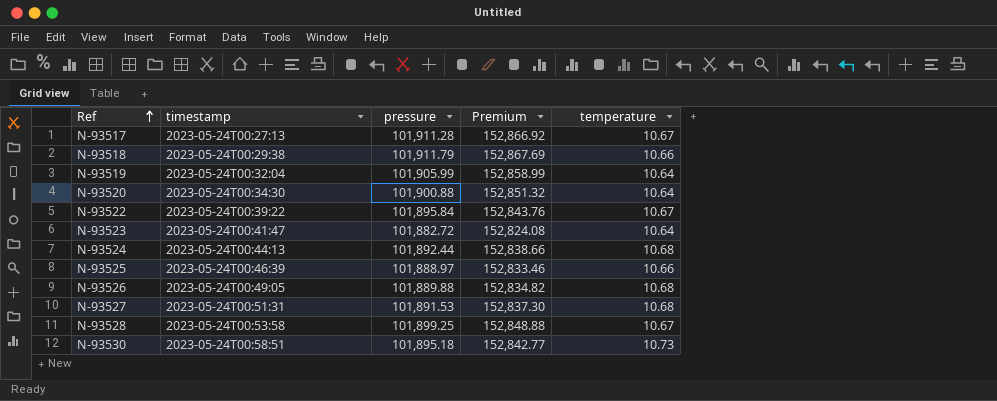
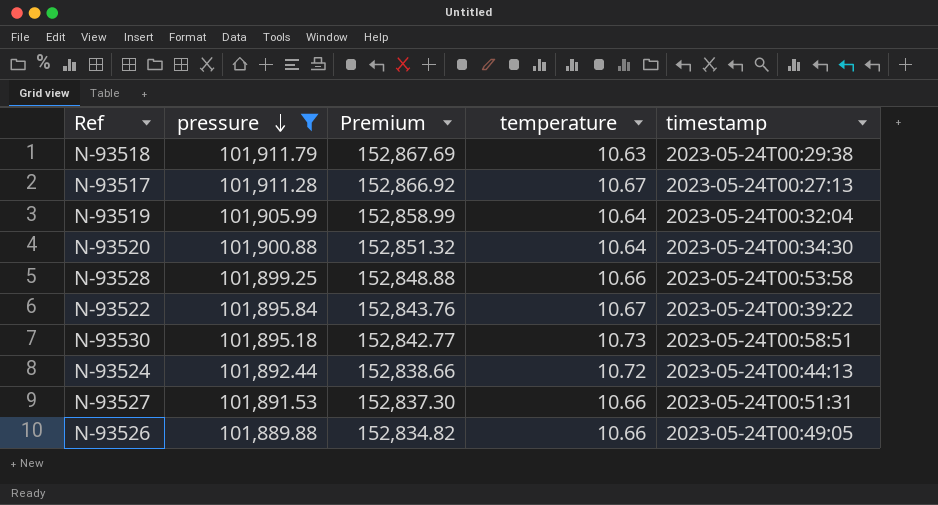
filter: none -> pressure >= 101,889.88
row order: Ref ascending -> pressure descending
column timestamp | position: 2 -> 5
N-93518 | temperature: 10.66 -> 10.63
N-93528 | temperature: 10.67 -> 10.66
N-93524 | temperature: 10.68 -> 10.72
N-93527 | temperature: 10.68 -> 10.66
N-93526 | temperature: 10.68 -> 10.66

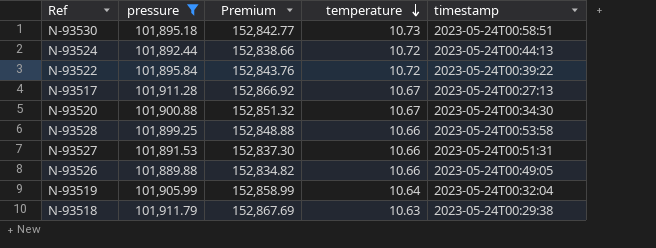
row order: pressure descending -> temperature descending
N-93522 | temperature: 10.67 -> 10.72
N-93520 | temperature: 10.64 -> 10.67

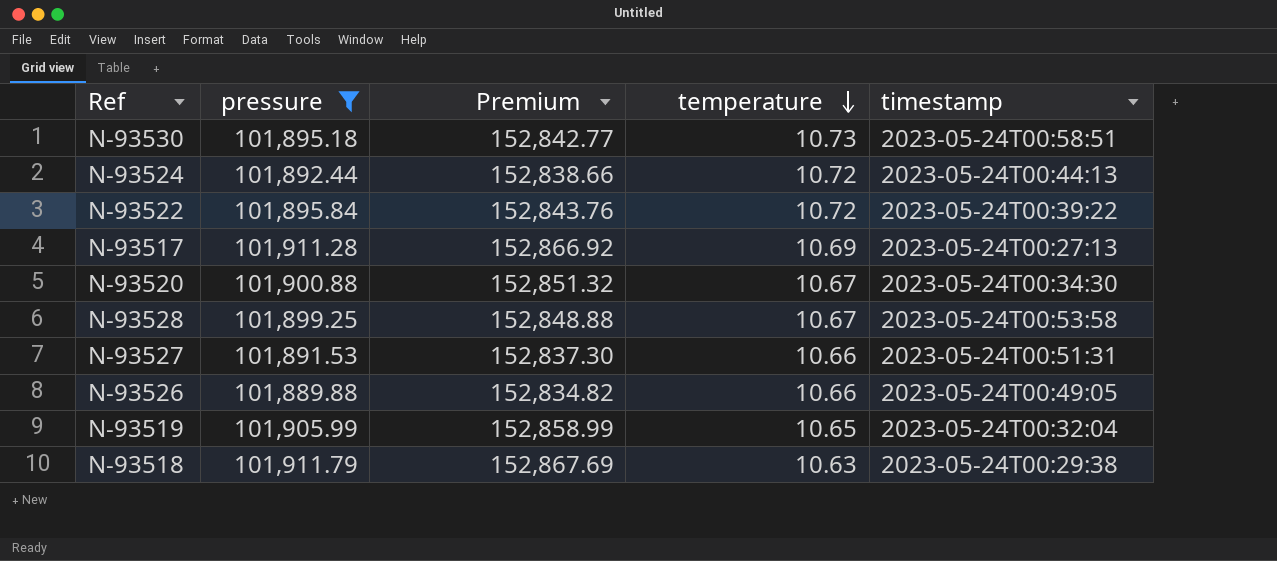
N-93517 | temperature: 10.67 -> 10.69
N-93528 | temperature: 10.66 -> 10.67
N-93519 | temperature: 10.64 -> 10.65

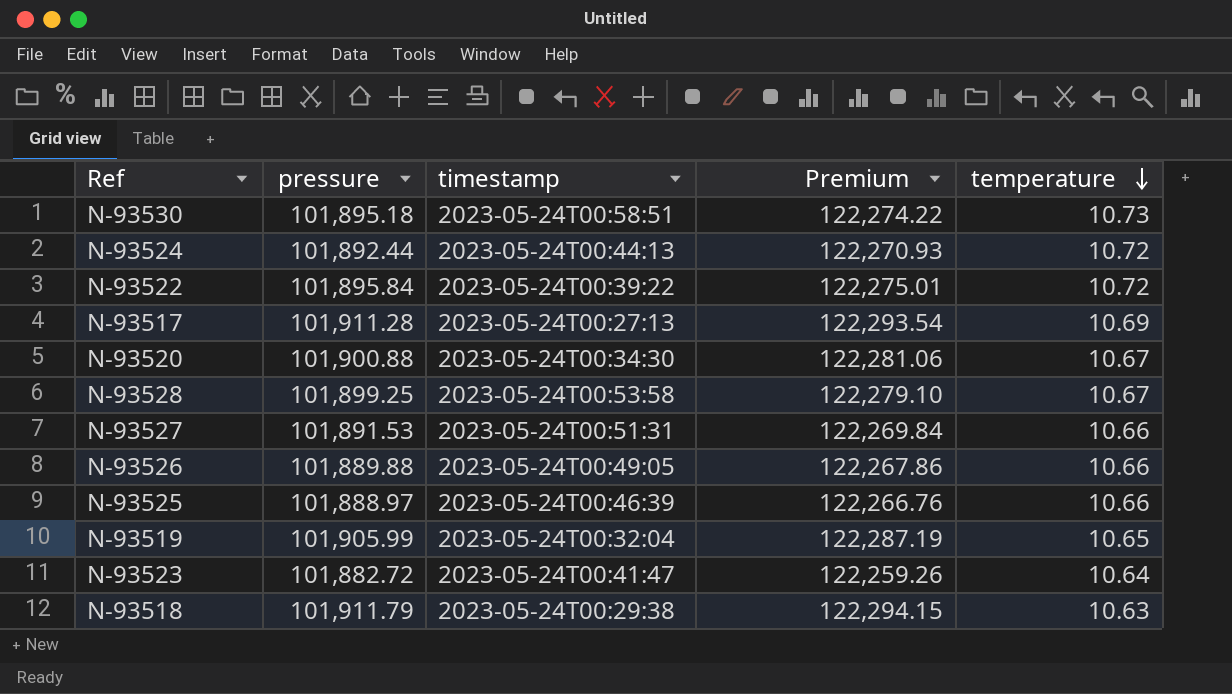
filter: pressure >= 101,889.88 -> none
column timestamp | position: 5 -> 3
column Premium | formula: [pressure] * 1.5 -> [pressure] * 1.2

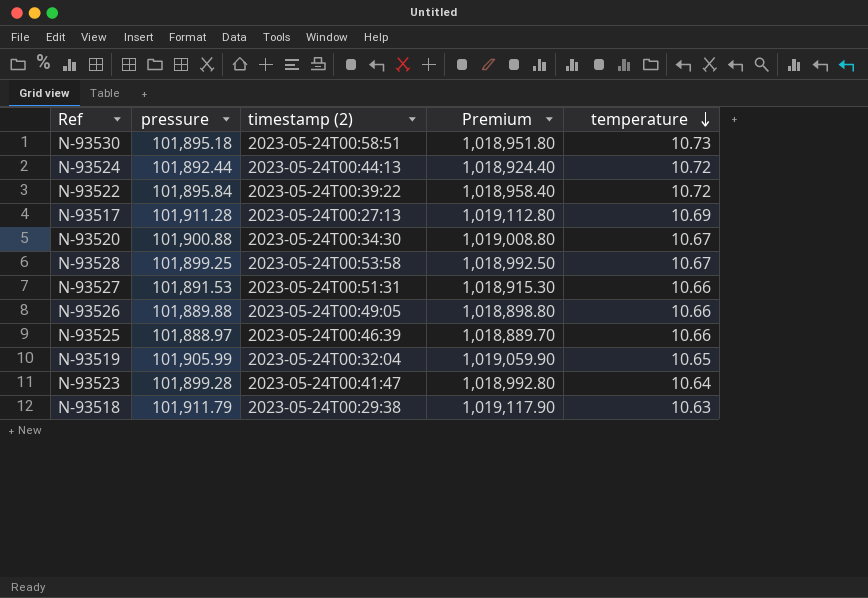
column name: timestamp -> timestamp (2)
column Premium | formula: [pressure] * 1.2 -> [pressure] * 10
N-93523 | pressure: 101,882.72 -> 101,899.28

